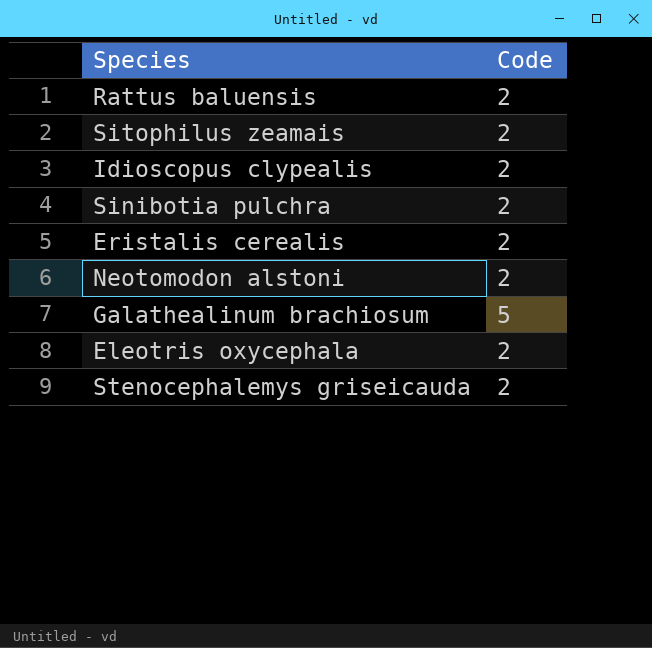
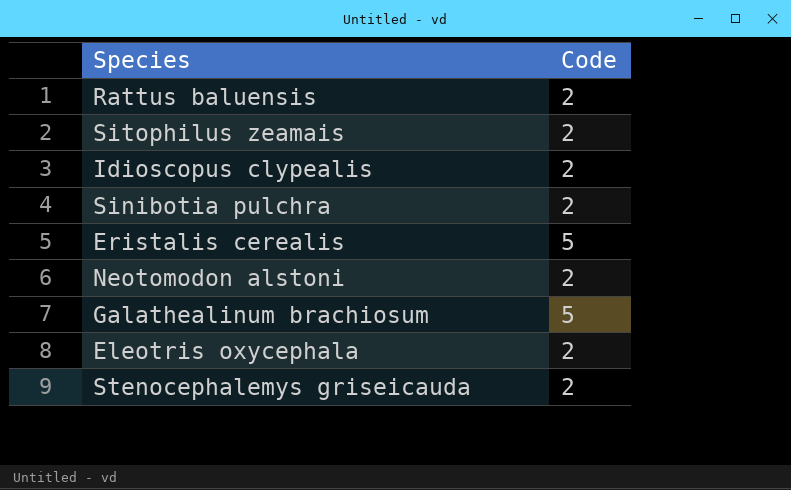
Eristalis cerealis | Code: 2 -> 5

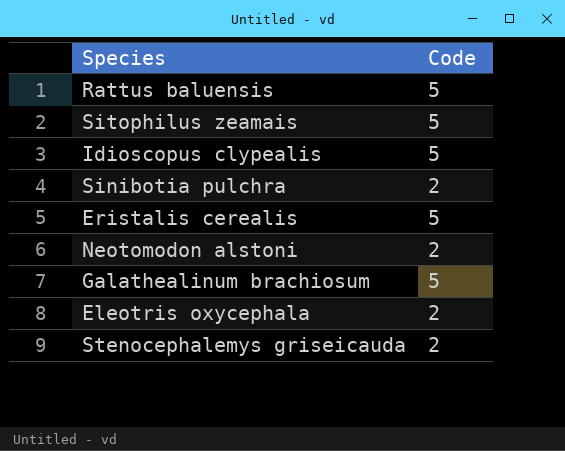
Rattus baluensis | Code: 2 -> 5
Sitophilus zeamais | Code: 2 -> 5
Idioscopus clypealis | Code: 2 -> 5

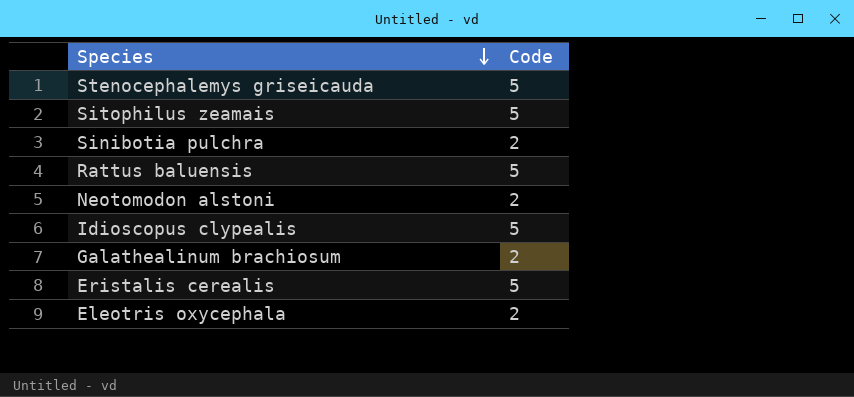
row order: none -> Species descending
Stenocephalemys griseicauda | Code: 2 -> 5
Galathealinum brachiosum | Code: 5 -> 2

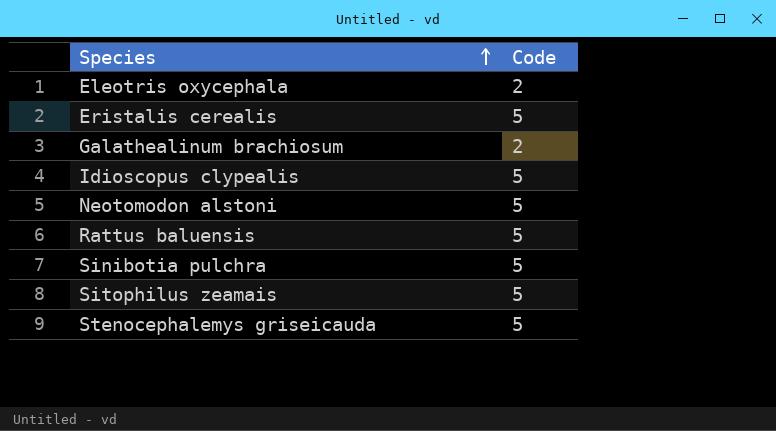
row order: Species descending -> Species ascending
Neotomodon alstoni | Code: 2 -> 5
Sinibotia pulchra | Code: 2 -> 5

